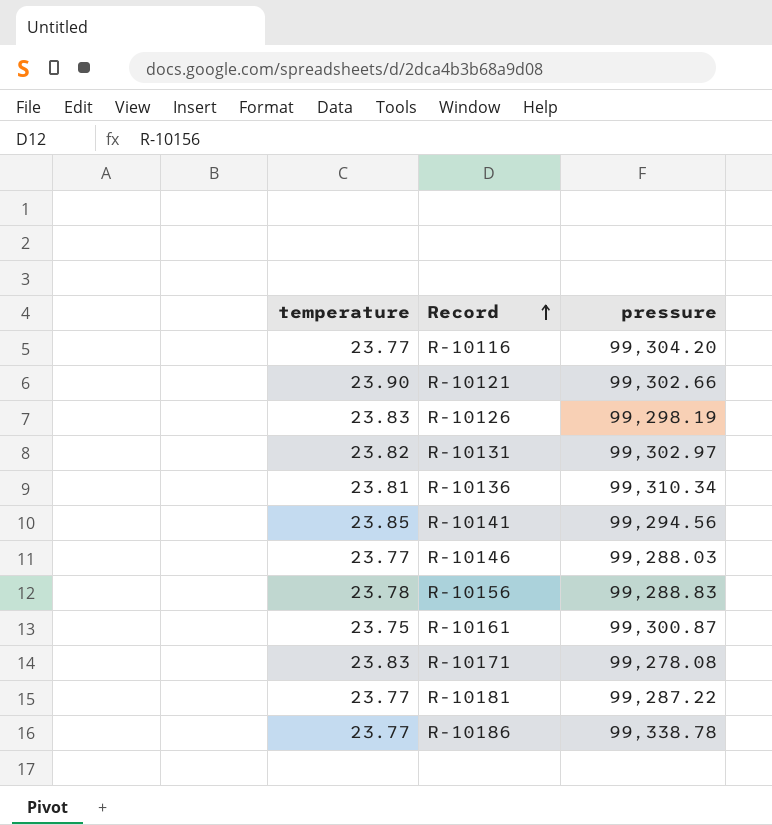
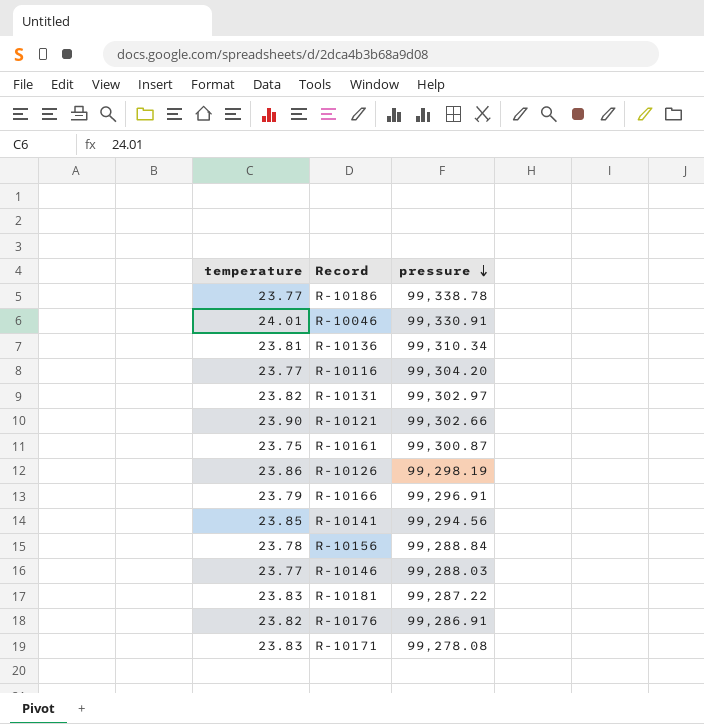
row order: Record ascending -> pressure descending
row R-10046: none -> 24.01 | 99,330.91
R-10126 | temperature: 23.83 -> 23.86
row R-10166: none -> 23.79 | 99,296.91
R-10156 | pressure: 99,288.83 -> 99,288.84
R-10181 | temperature: 23.77 -> 23.83
row R-10176: none -> 23.82 | 99,286.91

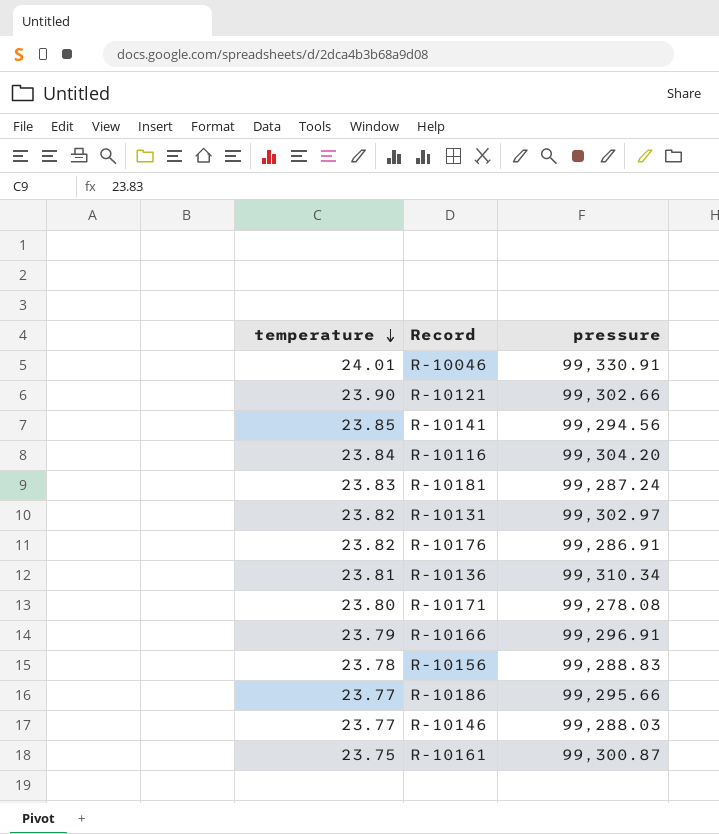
row order: pressure descending -> temperature descending
row R-10126: 23.86 | 99,298.19 -> none
R-10116 | temperature: 23.77 -> 23.84
R-10181 | pressure: 99,287.22 -> 99,287.24
R-10171 | temperature: 23.83 -> 23.80
R-10156 | pressure: 99,288.84 -> 99,288.83
R-10186 | pressure: 99,338.78 -> 99,295.66

